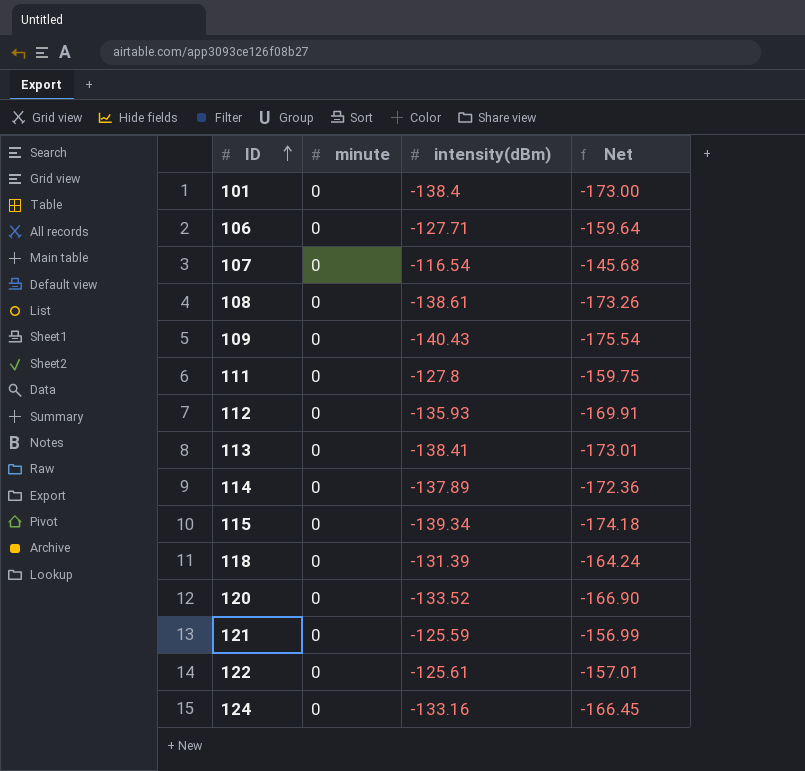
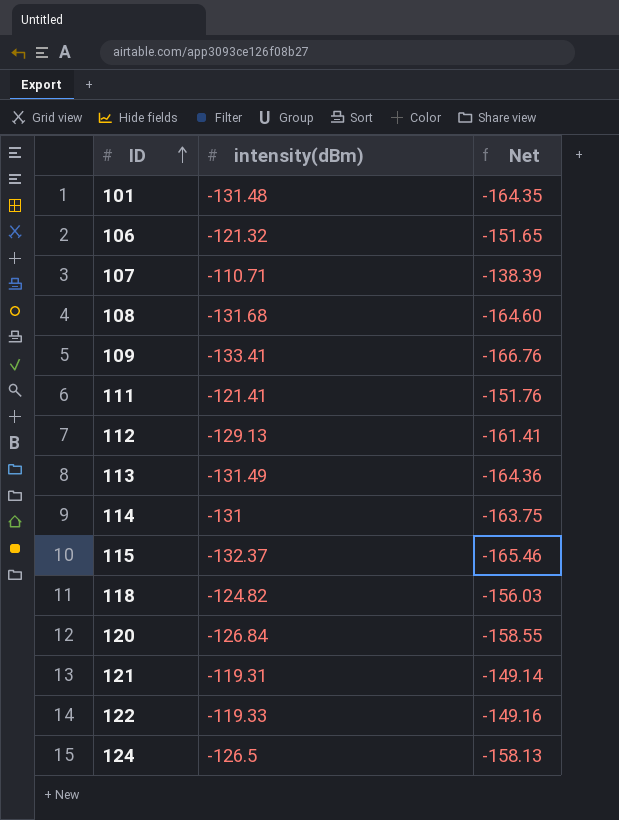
column minute | position: 2 -> none
101 | intensity(dBm): -138.4 -> -131.48
101 | Net: -173.00 -> -164.35
106 | intensity(dBm): -127.71 -> -121.32
106 | Net: -159.64 -> -151.65
107 | intensity(dBm): -116.54 -> -110.71
107 | Net: -145.68 -> -138.39
108 | intensity(dBm): -138.61 -> -131.68
108 | Net: -173.26 -> -164.60
109 | intensity(dBm): -140.43 -> -133.41
109 | Net: -175.54 -> -166.76
111 | intensity(dBm): -127.8 -> -121.41
111 | Net: -159.75 -> -151.76
112 | intensity(dBm): -135.93 -> -129.13
112 | Net: -169.91 -> -161.41
113 | intensity(dBm): -138.41 -> -131.49
113 | Net: -173.01 -> -164.36
114 | intensity(dBm): -137.89 -> -131
114 | Net: -172.36 -> -163.75
115 | intensity(dBm): -139.34 -> -132.37
115 | Net: -174.18 -> -165.46
118 | intensity(dBm): -131.39 -> -124.82
118 | Net: -164.24 -> -156.03
120 | intensity(dBm): -133.52 -> -126.84
120 | Net: -166.90 -> -158.55
121 | intensity(dBm): -125.59 -> -119.31
121 | Net: -156.99 -> -149.14
122 | intensity(dBm): -125.61 -> -119.33
122 | Net: -157.01 -> -149.16
124 | intensity(dBm): -133.16 -> -126.5
124 | Net: -166.45 -> -158.13

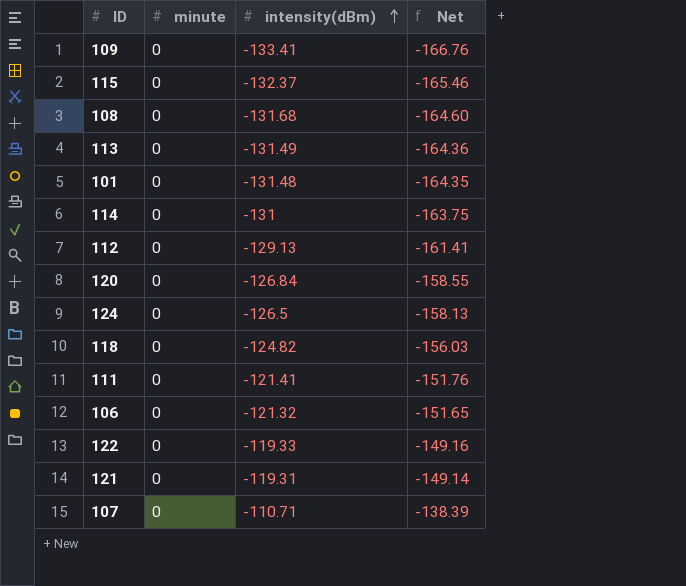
row order: ID ascending -> intensity(dBm) ascending
column minute | position: none -> 2

